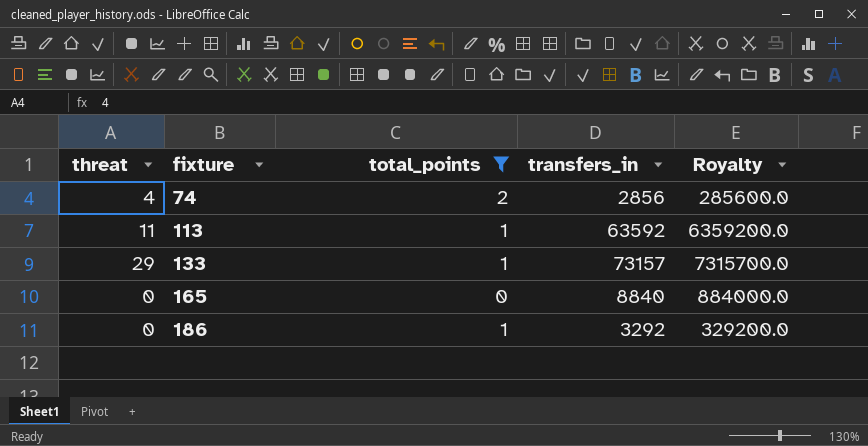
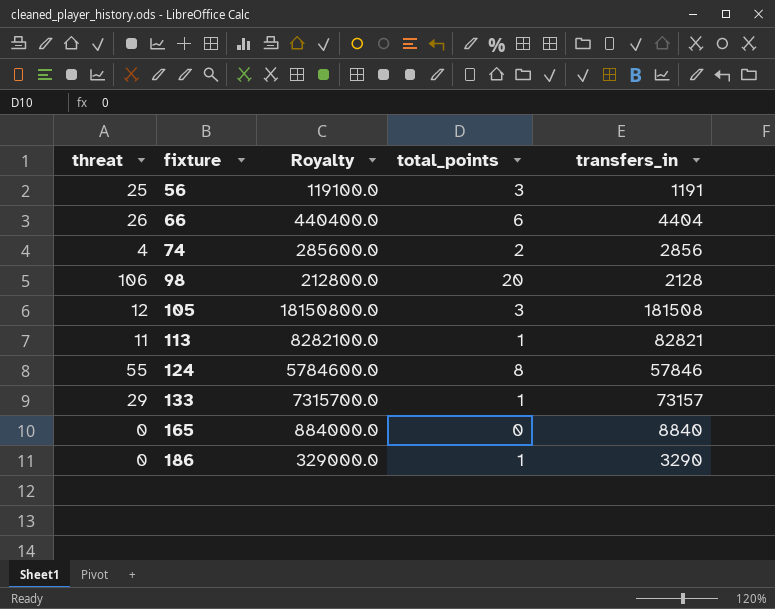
filter: total_points <= 2 -> none
column Royalty | position: 5 -> 3
113 | Royalty: 6359200.0 -> 8282100.0
113 | transfers_in: 63592 -> 82821
186 | Royalty: 329200.0 -> 329000.0
186 | transfers_in: 3292 -> 3290

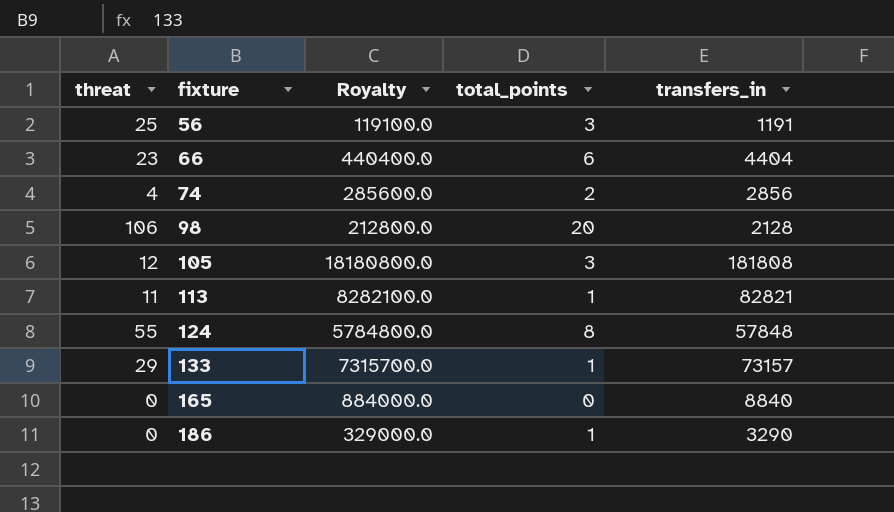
66 | threat: 26 -> 23
105 | Royalty: 18150800.0 -> 18180800.0
105 | transfers_in: 181508 -> 181808
124 | Royalty: 5784600.0 -> 5784800.0
124 | transfers_in: 57846 -> 57848

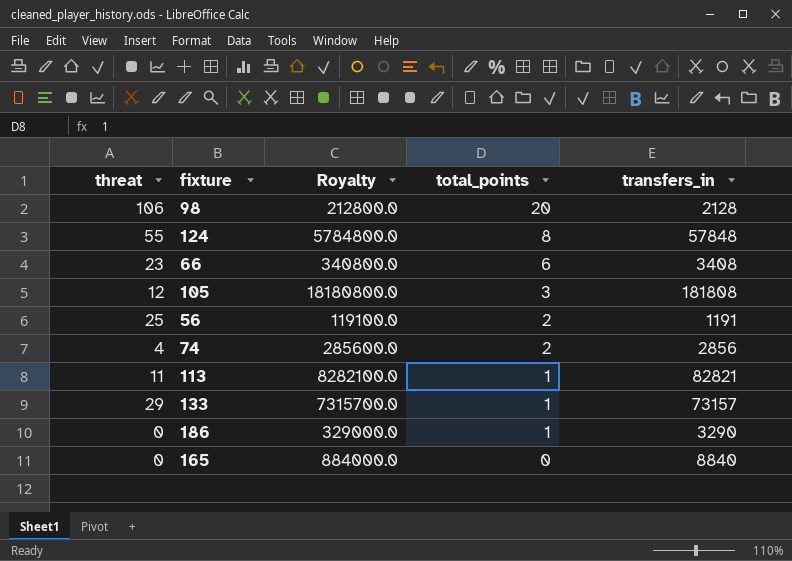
row order: fixture ascending -> total_points descending
66 | Royalty: 440400.0 -> 340800.0
66 | transfers_in: 4404 -> 3408
56 | total_points: 3 -> 2

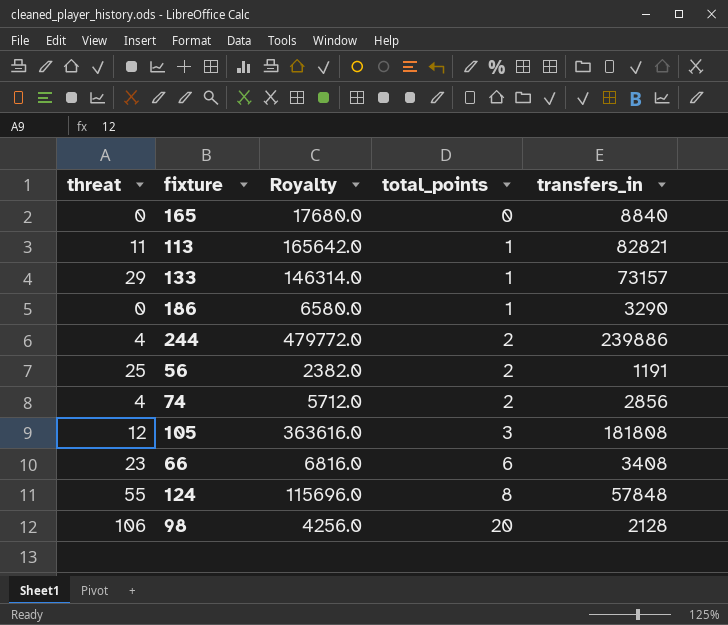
row order: total_points descending -> total_points ascending
column Royalty | formula: [transfers_in] * 100 -> [transfers_in] * 2
row 244: none -> 4 | 479772.0 | 2 | 239886

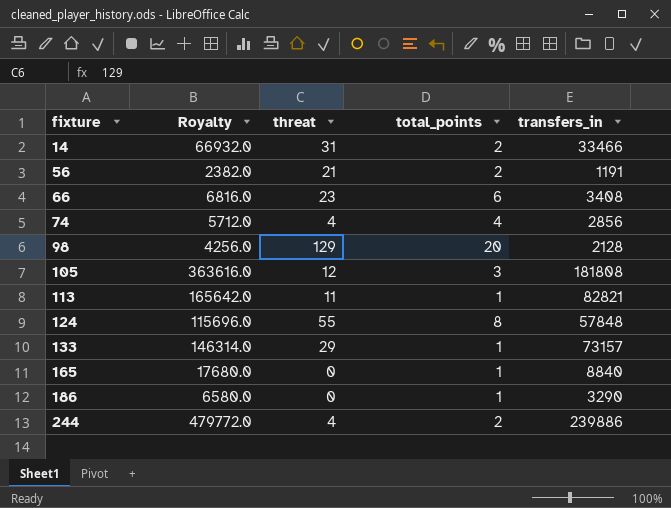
row order: total_points ascending -> fixture ascending
column threat | position: 1 -> 3
row 14: none -> 66932.0 | 31 | 2 | 33466
56 | threat: 25 -> 21
74 | total_points: 2 -> 4
98 | threat: 106 -> 129
165 | total_points: 0 -> 1

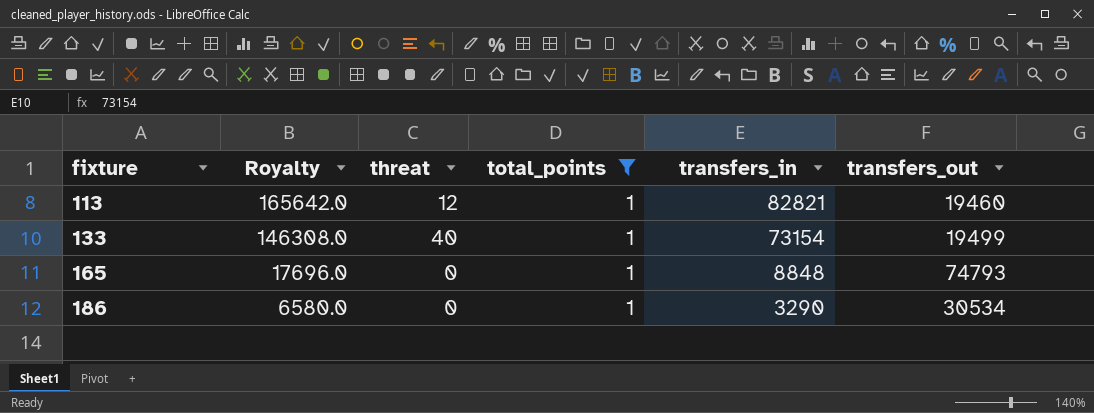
filter: none -> total_points = 1
column transfers_out | position: none -> 6
113 | threat: 11 -> 12
133 | Royalty: 146314.0 -> 146308.0
133 | threat: 29 -> 40
133 | transfers_in: 73157 -> 73154
165 | Royalty: 17680.0 -> 17696.0
165 | transfers_in: 8840 -> 8848

